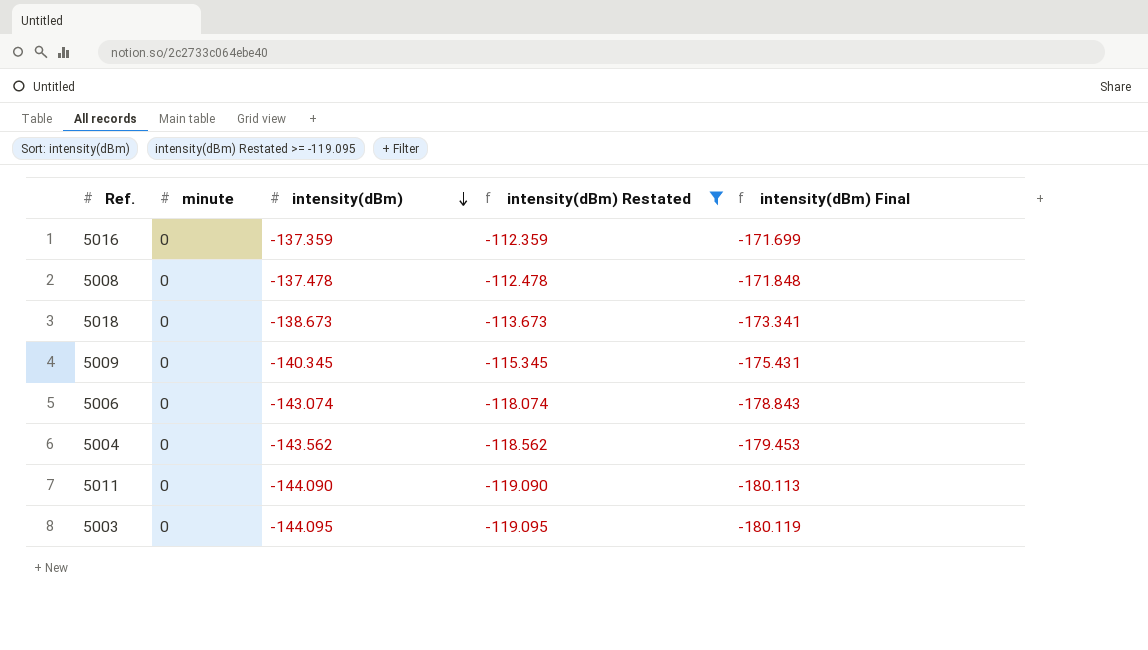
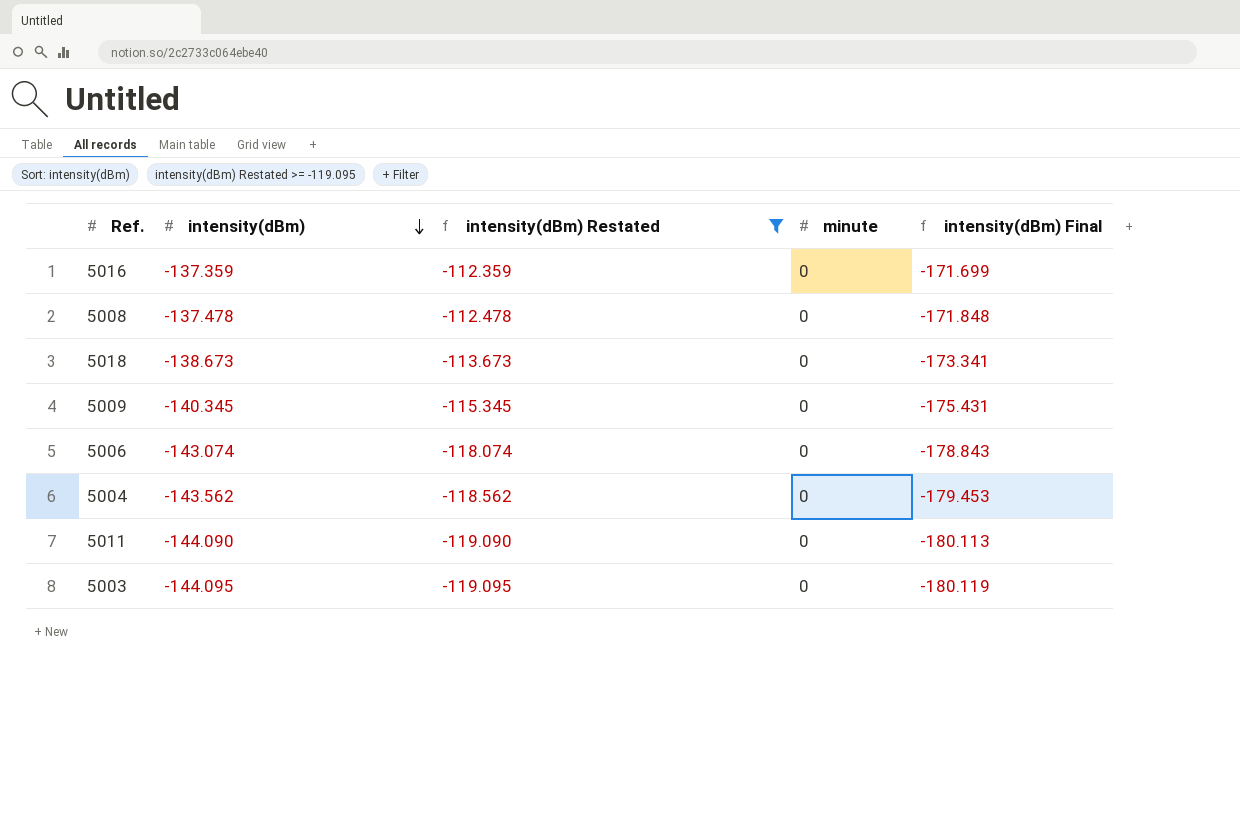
column minute | position: 2 -> 4

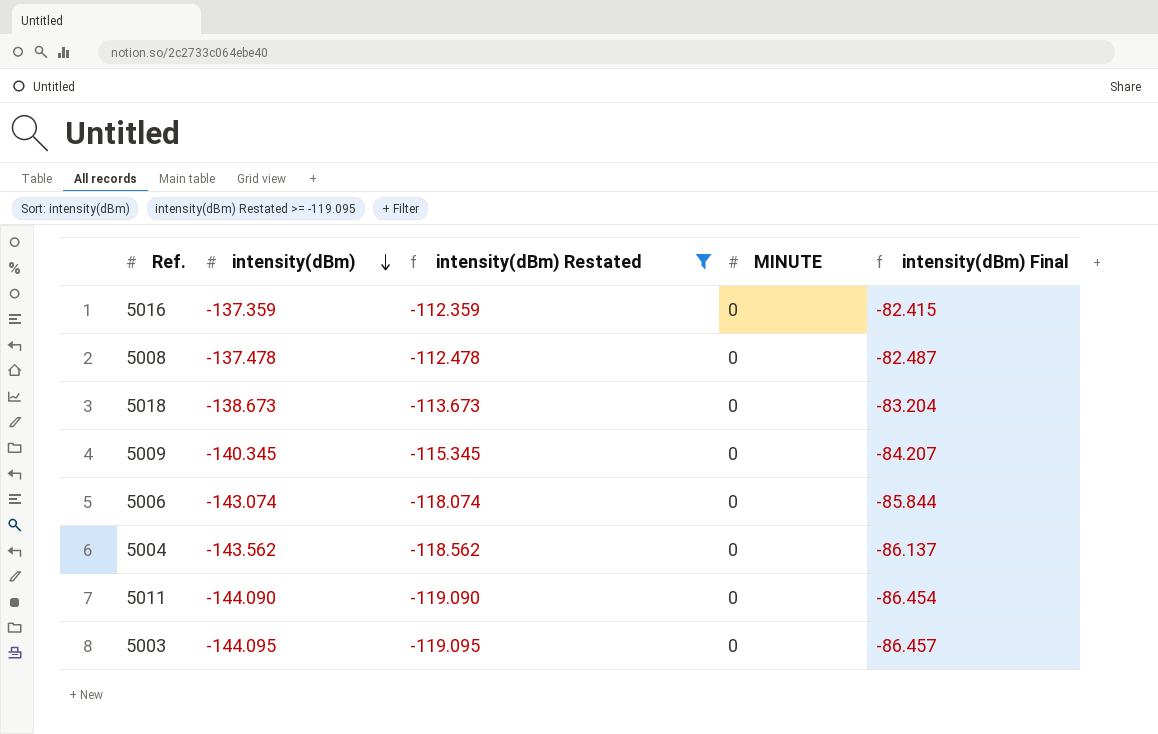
column name: minute -> MINUTE
column intensity(dBm) Final | formula: [intensity(dBm)] * 1.25 -> [intensity(dBm)] * 0.6

